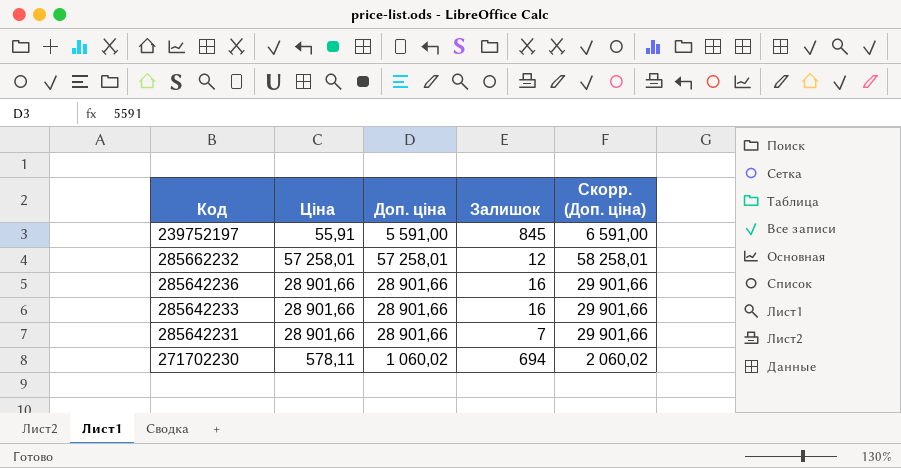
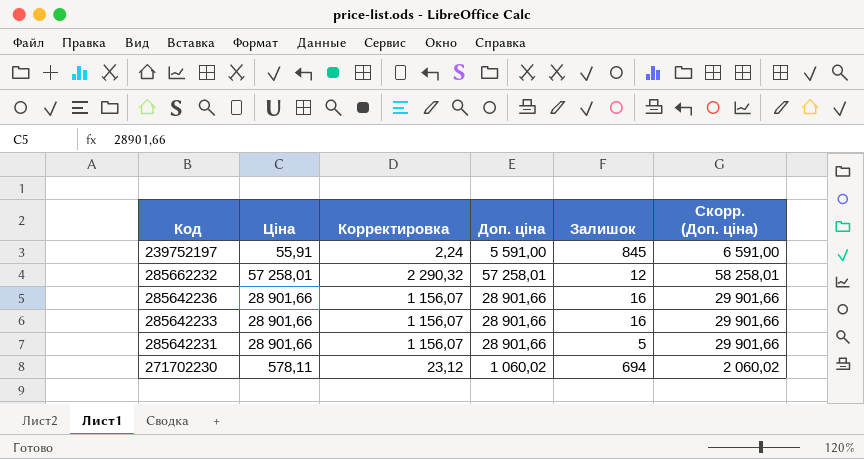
column Корректировка | formula: none -> [Ціна] * 0,04
285642231 | Залишок: 7 -> 5

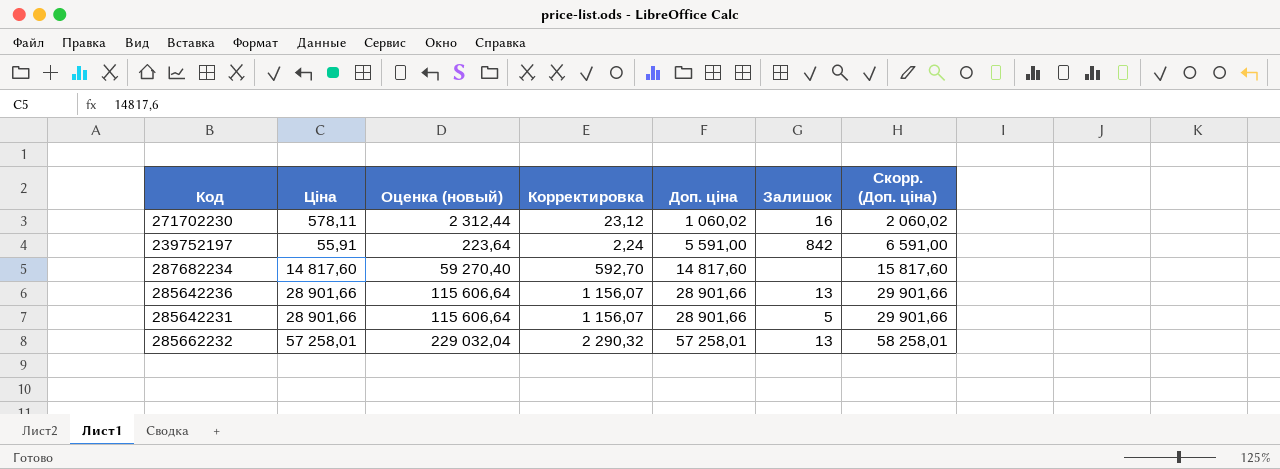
row order: none -> Доп. ціна ascending
column Оценка (новый) | formula: none -> [Ціна] * 4
row 285642233: 28 901,66 | 1 156,07 | 28 901,66 | 16 | 29 901,66 -> none
271702230 | Залишок: 694 -> 16
239752197 | Залишок: 845 -> 842
row 287682234: none -> 14 817,60 | 59 270,40 | 592,70 | 14 817,60 | none | 15 817,60
285642236 | Залишок: 16 -> 13
285662232 | Залишок: 12 -> 13

